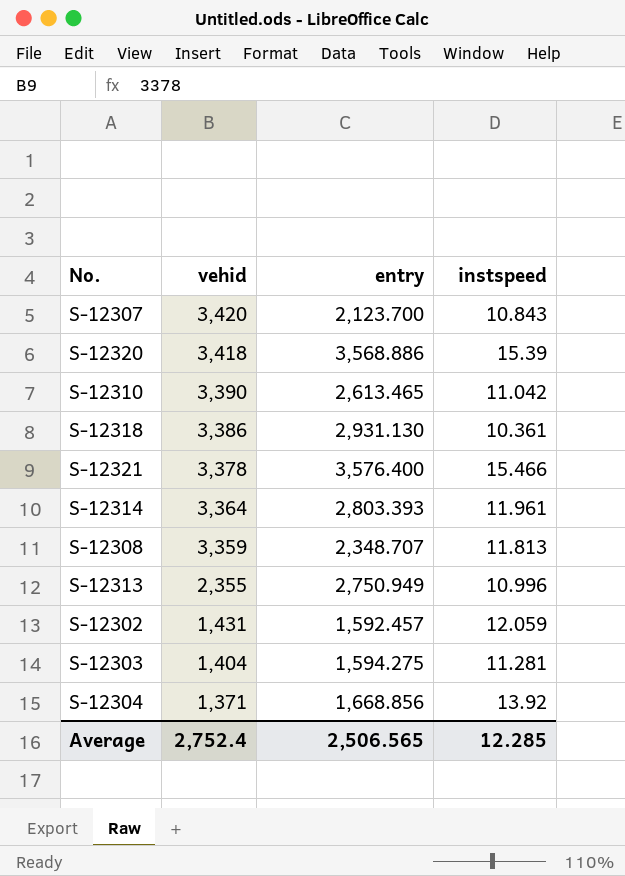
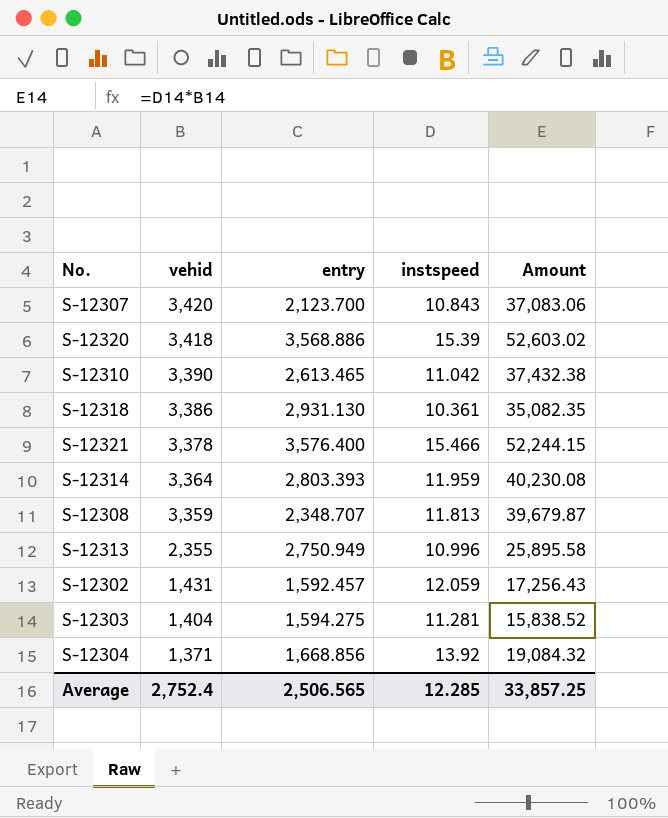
column Amount | formula: none -> [vehid] * [instspeed]
S-12314 | instspeed: 11.961 -> 11.959

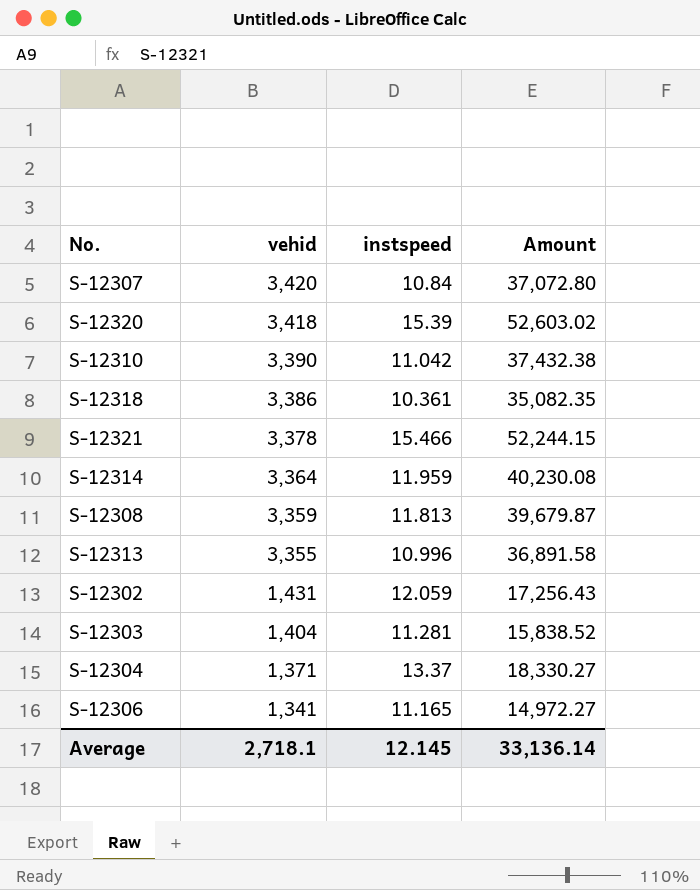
column entry | position: 3 -> none
S-12307 | instspeed: 10.843 -> 10.84
S-12307 | Amount: 37,083.06 -> 37,072.80
S-12313 | vehid: 2,355 -> 3,355
S-12313 | Amount: 25,895.58 -> 36,891.58
S-12304 | instspeed: 13.92 -> 13.37
S-12304 | Amount: 19,084.32 -> 18,330.27
row S-12306: none -> 1,341 | 11.165 | 14,972.27
Average | vehid: 2,752.4 -> 2,718.1
Average | instspeed: 12.285 -> 12.145
Average | Amount: 33,857.25 -> 33,136.14

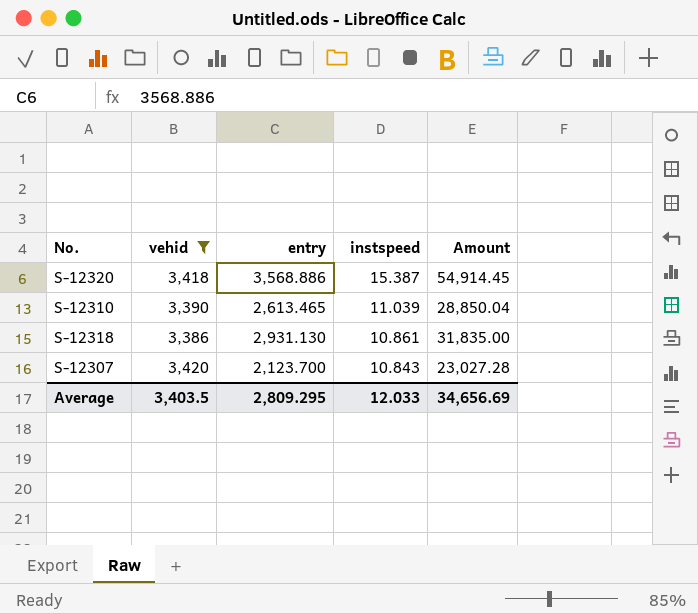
filter: none -> vehid >= 3,386
row order: vehid descending -> instspeed descending
column entry | position: none -> 3
column Amount | formula: [vehid] * [instspeed] -> [entry] * [instspeed]
S-12320 | instspeed: 15.39 -> 15.387
S-12310 | instspeed: 11.042 -> 11.039
S-12318 | instspeed: 10.361 -> 10.861
S-12307 | instspeed: 10.84 -> 10.843
Average | vehid: 2,718.1 -> 3,403.5
Average | instspeed: 12.145 -> 12.033
Average | Amount: 33,136.14 -> 34,656.69

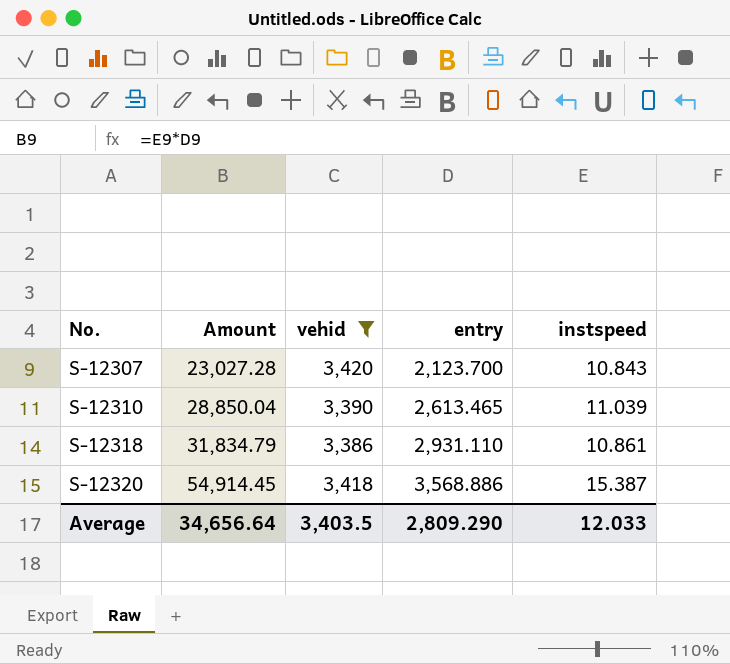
row order: instspeed descending -> No. ascending
column Amount | position: 5 -> 2
S-12318 | Amount: 31,835.00 -> 31,834.79
S-12318 | entry: 2,931.130 -> 2,931.110
Average | Amount: 34,656.69 -> 34,656.64
Average | entry: 2,809.295 -> 2,809.290

